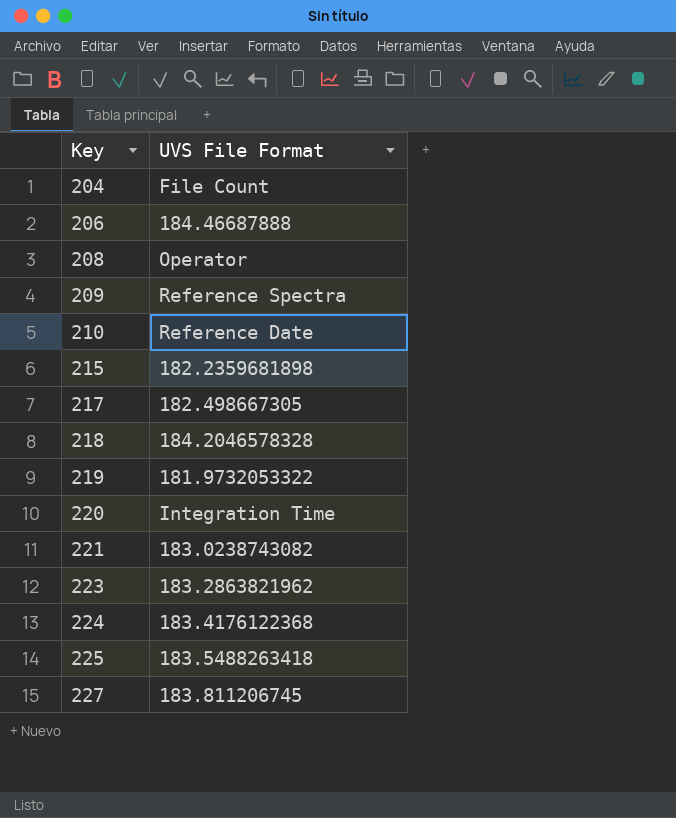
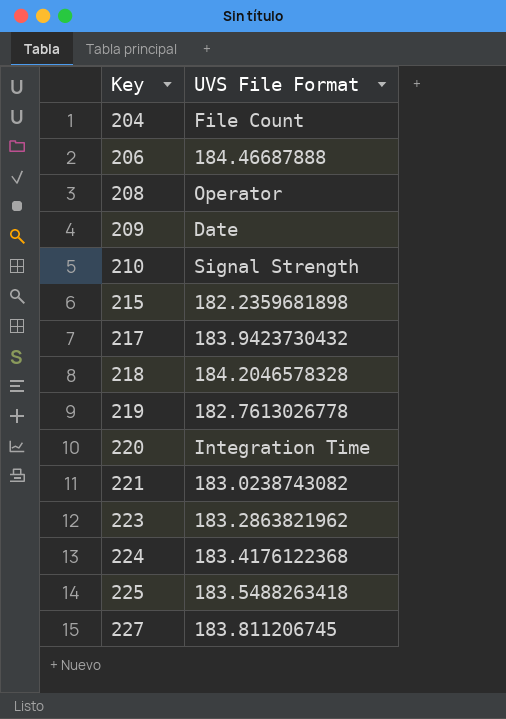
209 | UVS File Format: Reference Spectra -> Date
210 | UVS File Format: Reference Date -> Signal Strength
217 | UVS File Format: 182.498667305 -> 183.9423730432
219 | UVS File Format: 181.9732053322 -> 182.7613026778

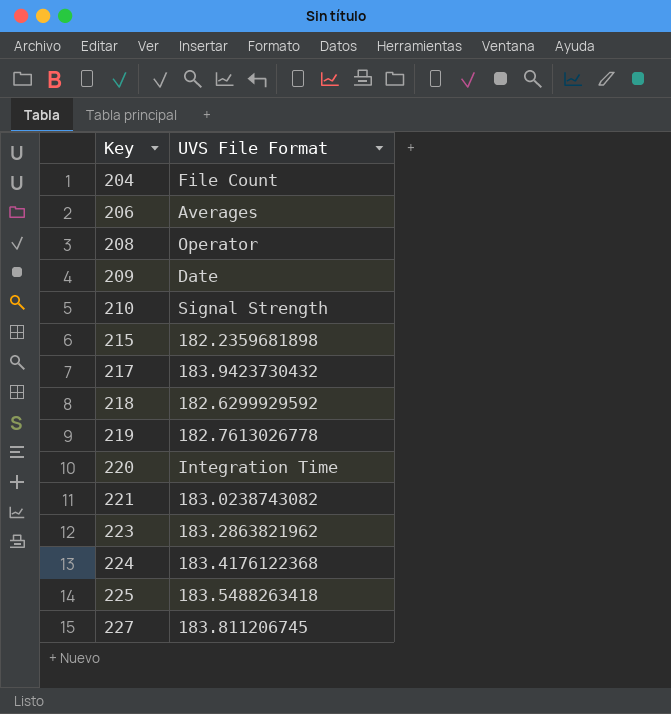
206 | UVS File Format: 184.46687888 -> Averages
218 | UVS File Format: 184.2046578328 -> 182.6299929592

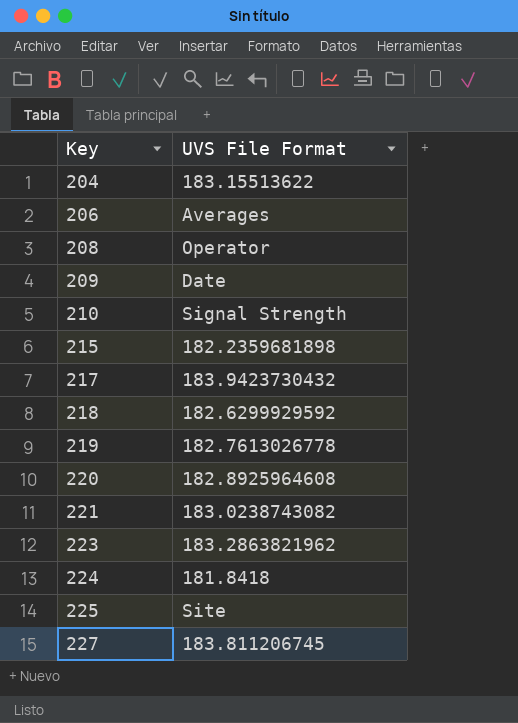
204 | UVS File Format: File Count -> 183.15513622
220 | UVS File Format: Integration Time -> 182.8925964608
224 | UVS File Format: 183.4176122368 -> 181.8418
225 | UVS File Format: 183.5488263418 -> Site

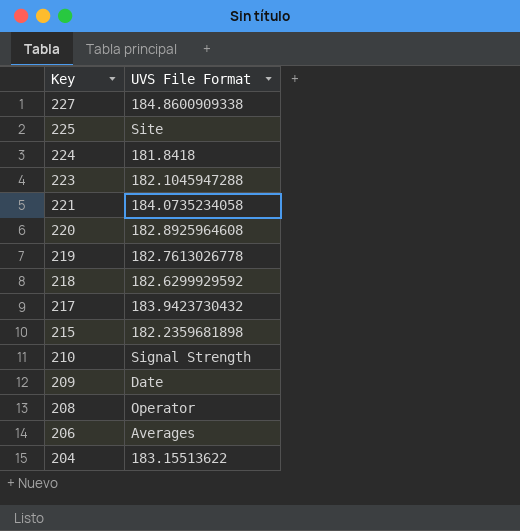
row order: Key ascending -> Key descending
227 | UVS File Format: 183.811206745 -> 184.8600909338
223 | UVS File Format: 183.2863821962 -> 182.1045947288
221 | UVS File Format: 183.0238743082 -> 184.0735234058

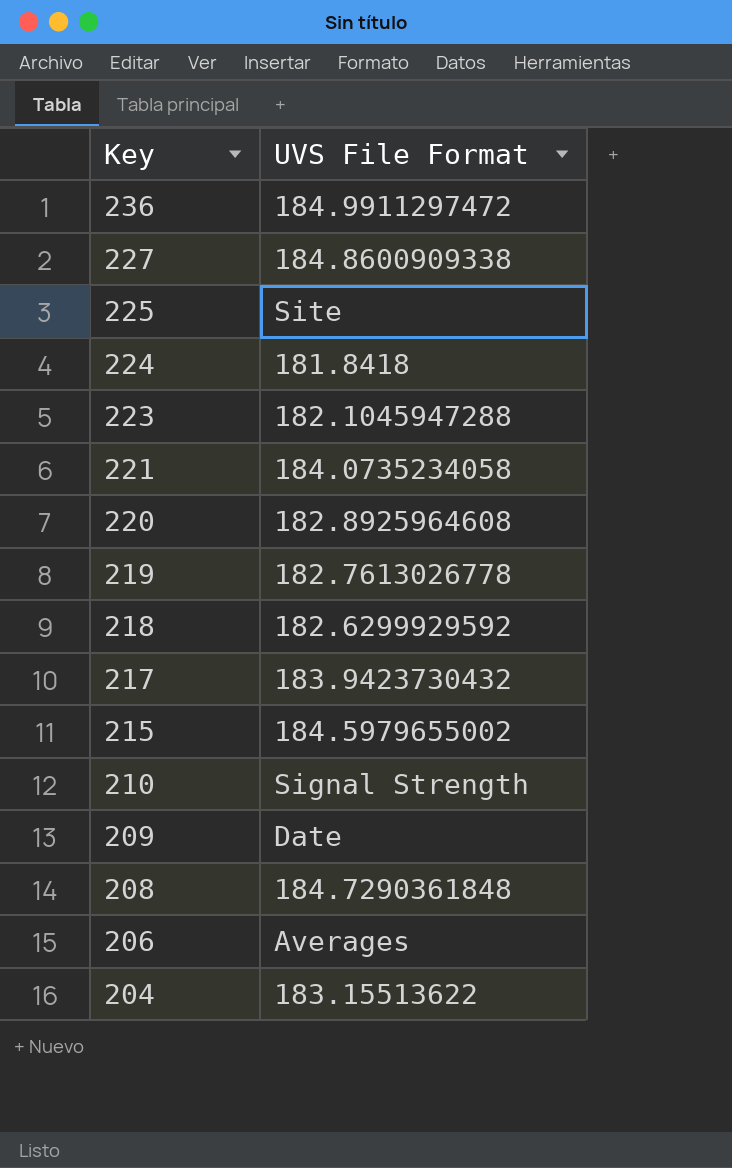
row 236: none -> 184.9911297472
215 | UVS File Format: 182.2359681898 -> 184.5979655002
208 | UVS File Format: Operator -> 184.7290361848

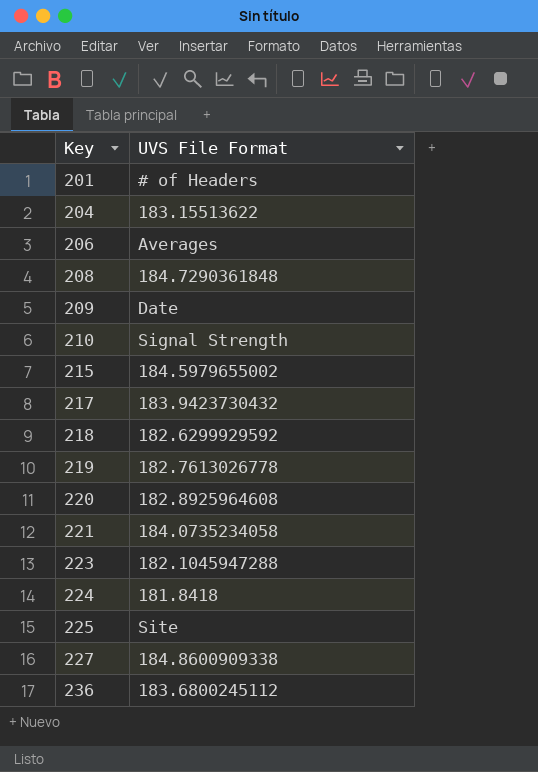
row order: Key descending -> Key ascending
row 201: none -> # of Headers
236 | UVS File Format: 184.9911297472 -> 183.6800245112

